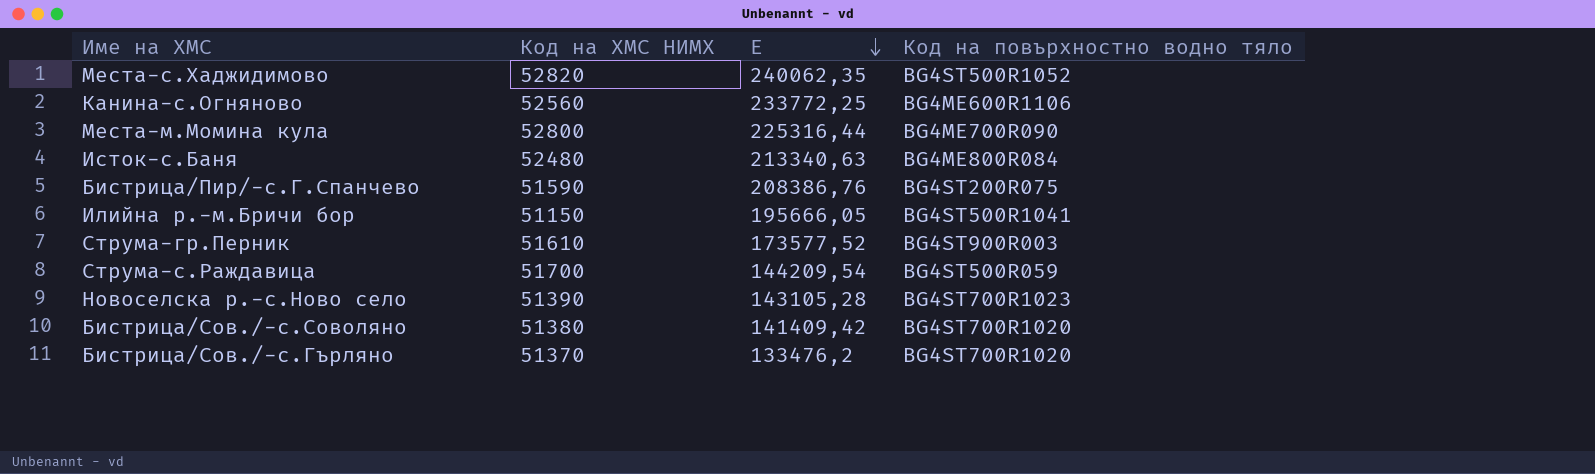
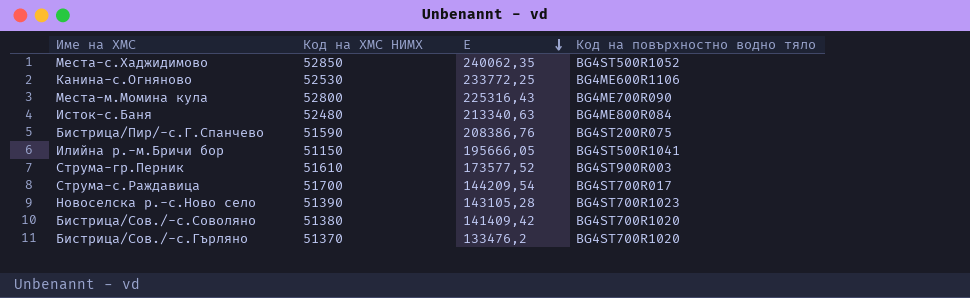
Места-с.Хаджидимово | Код на ХМС НИМХ: 52820 -> 52850
Канина-с.Огняново | Код на ХМС НИМХ: 52560 -> 52530
Места-м.Момина кула | E: 225316,44 -> 225316,43
Струма-с.Раждавица | Код на повърхностно водно тяло: BG4ST500R059 -> BG4ST700R017

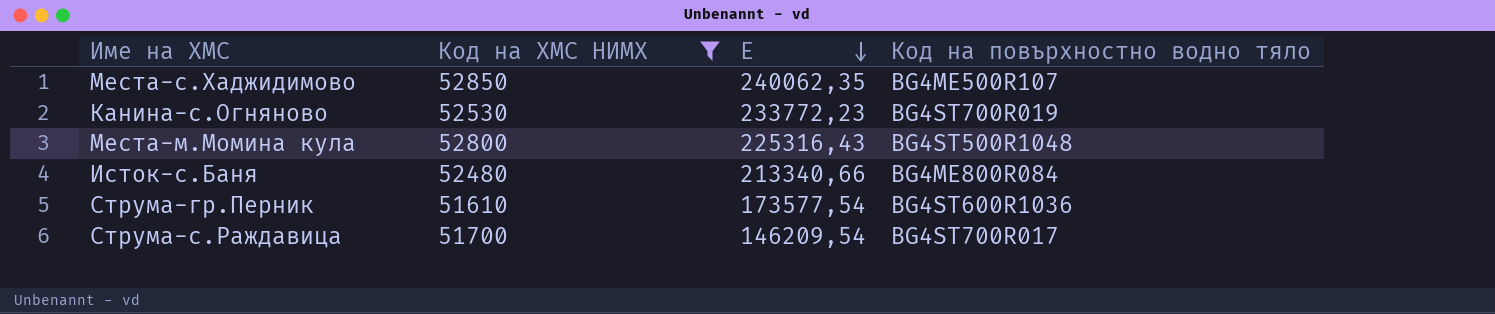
filter: none -> Код на ХМС НИМХ >= 51610
Места-с.Хаджидимово | Код на повърхностно водно тяло: BG4ST500R1052 -> BG4ME500R107
Канина-с.Огняново | E: 233772,25 -> 233772,23
Канина-с.Огняново | Код на повърхностно водно тяло: BG4ME600R1106 -> BG4ST700R019
Места-м.Момина кула | Код на повърхностно водно тяло: BG4ME700R090 -> BG4ST500R1048
Исток-с.Баня | E: 213340,63 -> 213340,66
Струма-гр.Перник | E: 173577,52 -> 173577,54
Струма-гр.Перник | Код на повърхностно водно тяло: BG4ST900R003 -> BG4ST600R1036
Струма-с.Раждавица | E: 144209,54 -> 146209,54

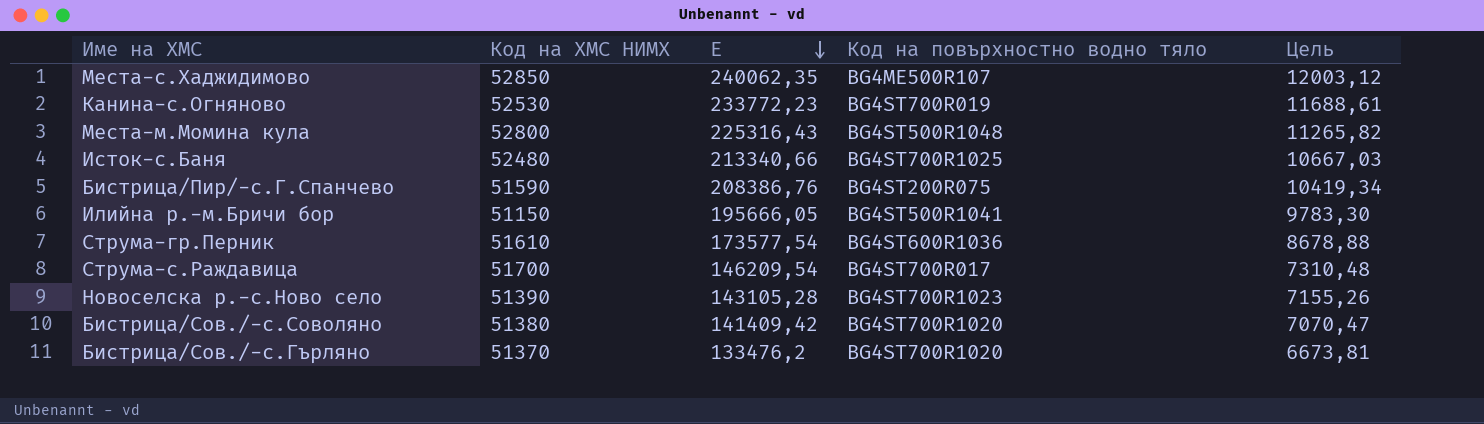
filter: Код на ХМС НИМХ >= 51610 -> none
column Цель | formula: none -> [E] * 0,05
Исток-с.Баня | Код на повърхностно водно тяло: BG4ME800R084 -> BG4ST700R1025

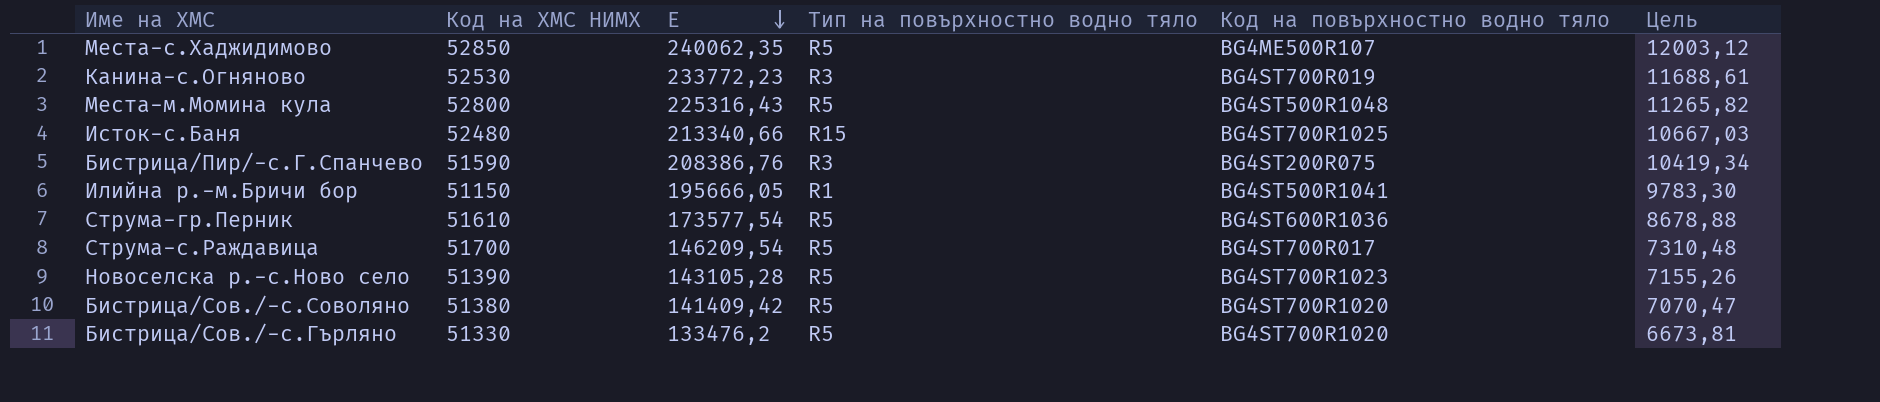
column Тип на повърхностно водно тяло | position: none -> 4
Бистрица/Сов./-с.Гърляно | Код на ХМС НИМХ: 51370 -> 51330

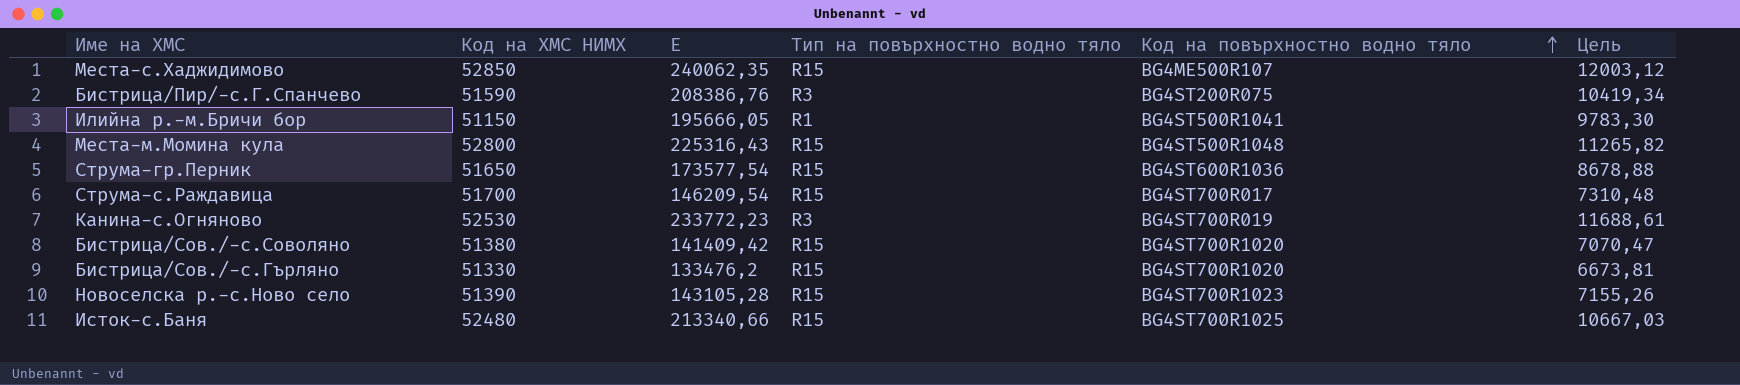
row order: E descending -> Код на повърхностно водно тяло ascending
Места-с.Хаджидимово | Тип на повърхностно водно тяло: R5 -> R15
Места-м.Момина кула | Тип на повърхностно водно тяло: R5 -> R15
Струма-гр.Перник | Код на ХМС НИМХ: 51610 -> 51650
Струма-гр.Перник | Тип на повърхностно водно тяло: R5 -> R15
Струма-с.Раждавица | Тип на повърхностно водно тяло: R5 -> R15
Бистрица/Сов./-с.Соволяно | Тип на повърхностно водно тяло: R5 -> R15
Бистрица/Сов./-с.Гърляно | Тип на повърхностно водно тяло: R5 -> R15
Новоселска р.-с.Ново село | Тип на повърхностно водно тяло: R5 -> R15

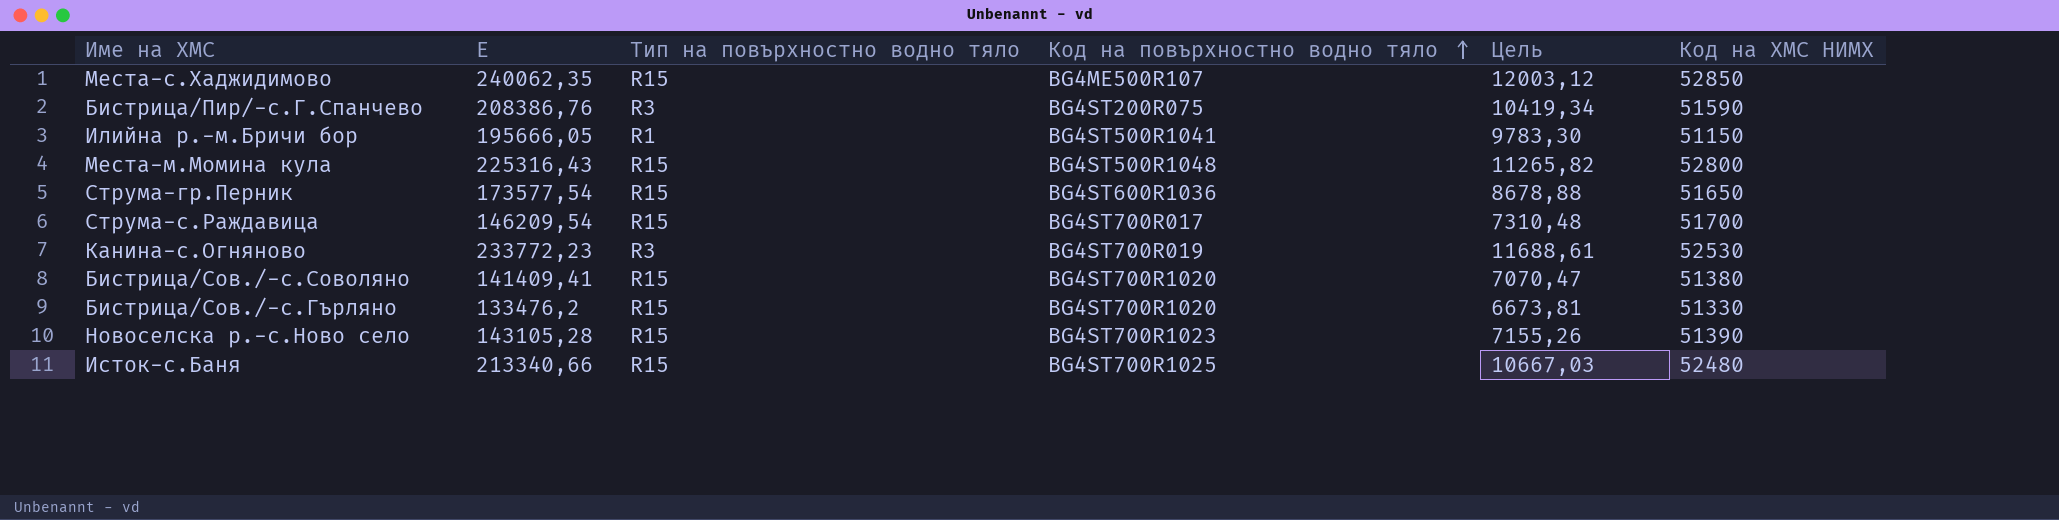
column Код на ХМС НИМХ | position: 2 -> 6
Бистрица/Сов./-с.Соволяно | E: 141409,42 -> 141409,41

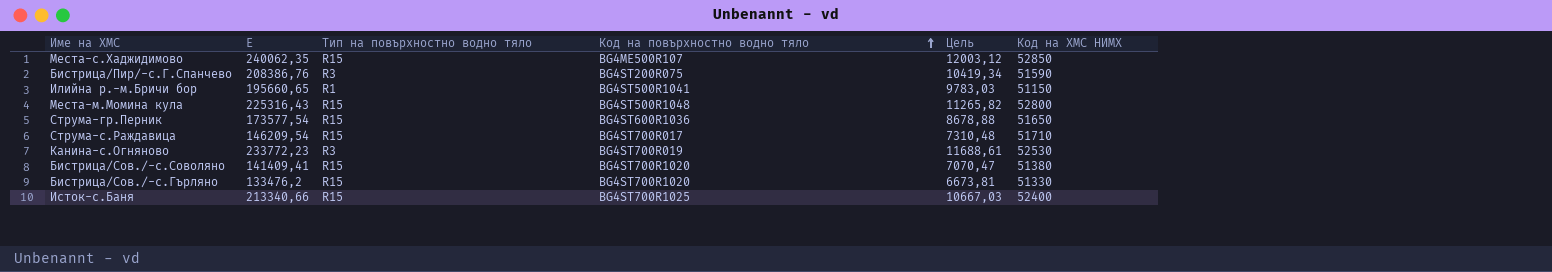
row Новоселска р.-с.Ново село: 143105,28 | R15 | BG4ST700R1023 | 7155,26 | 51390 -> none
Илийна р.-м.Бричи бор | E: 195666,05 -> 195660,65
Илийна р.-м.Бричи бор | Цель: 9783,30 -> 9783,03
Струма-с.Раждавица | Код на ХМС НИМХ: 51700 -> 51710
Исток-с.Баня | Код на ХМС НИМХ: 52480 -> 52400

